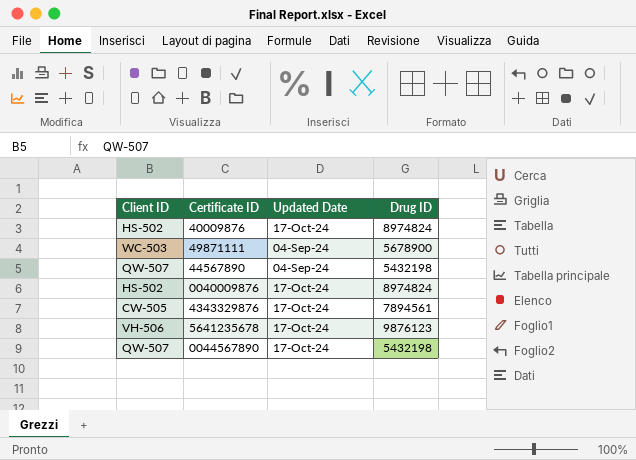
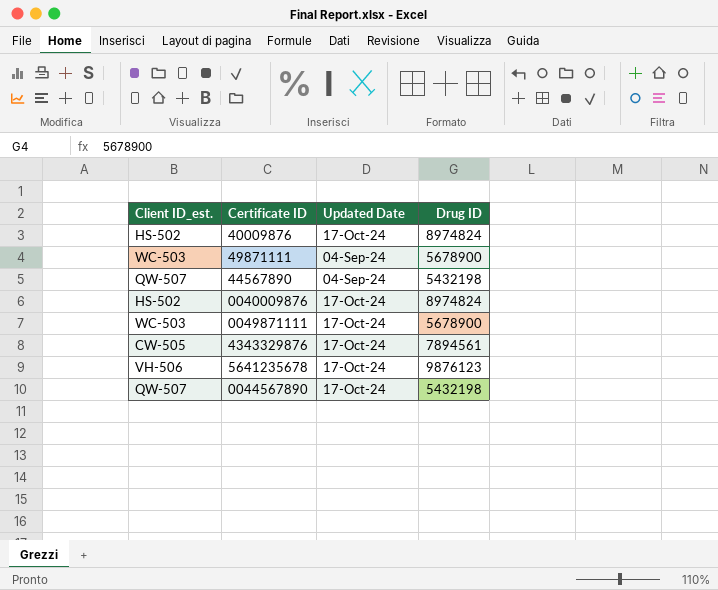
column name: Client ID -> Client ID_est.
row 0049871111: none -> WC-503 | 17-Oct-24 | 5678900

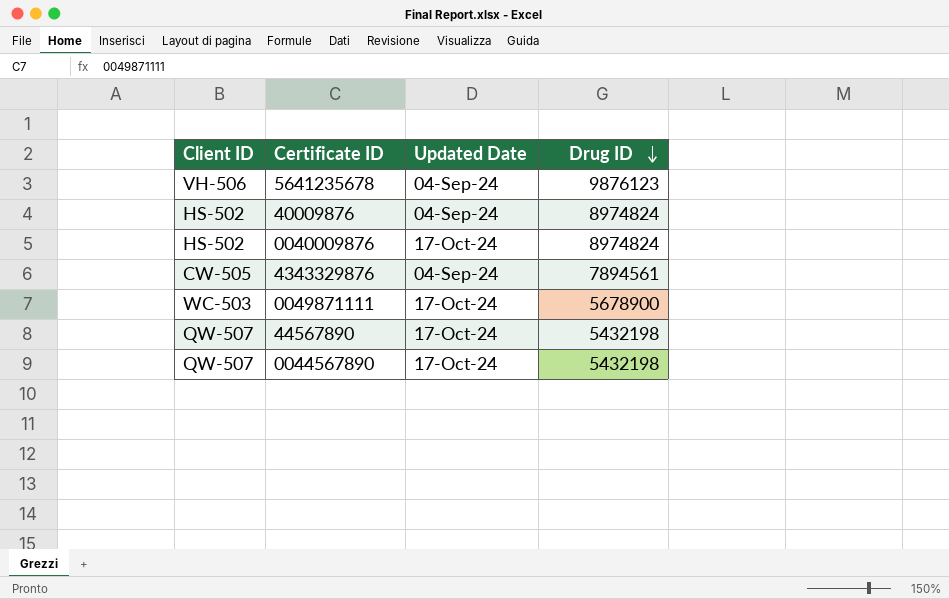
row order: none -> Drug ID descending
column name: Client ID_est. -> Client ID
row 49871111: WC-503 | 04-Sep-24 | 5678900 -> none
5641235678 | Updated Date: 17-Oct-24 -> 04-Sep-24
40009876 | Updated Date: 17-Oct-24 -> 04-Sep-24
4343329876 | Updated Date: 17-Oct-24 -> 04-Sep-24
44567890 | Updated Date: 04-Sep-24 -> 17-Oct-24

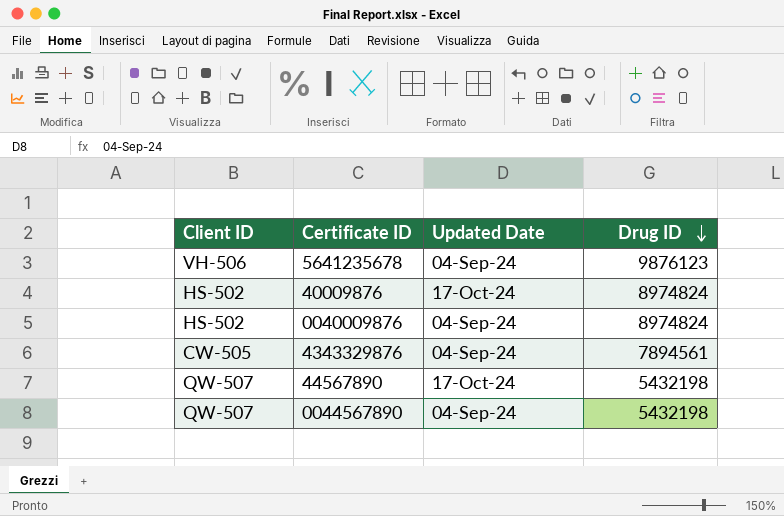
row 0049871111: WC-503 | 17-Oct-24 | 5678900 -> none
40009876 | Updated Date: 04-Sep-24 -> 17-Oct-24
0040009876 | Updated Date: 17-Oct-24 -> 04-Sep-24
0044567890 | Updated Date: 17-Oct-24 -> 04-Sep-24

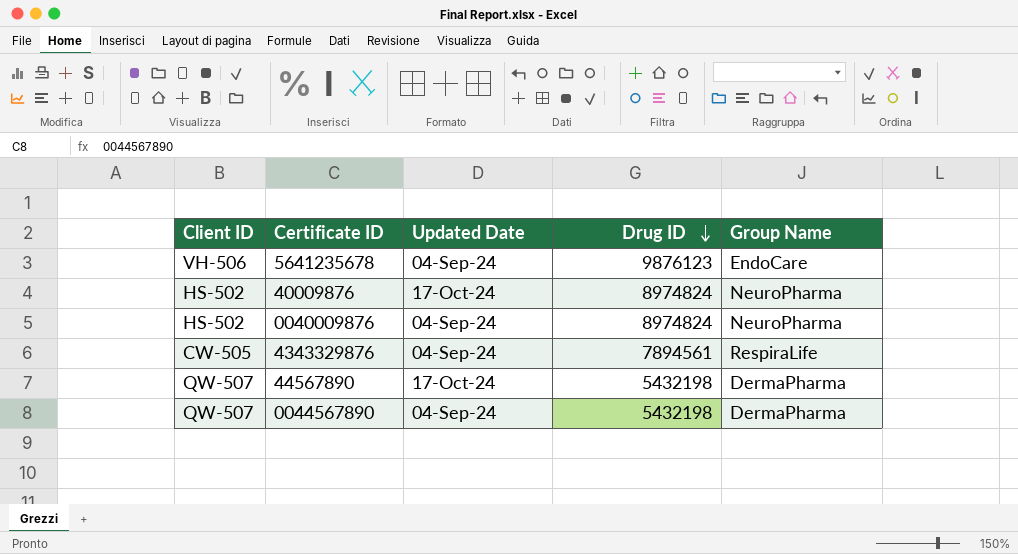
column Group Name | position: none -> 5

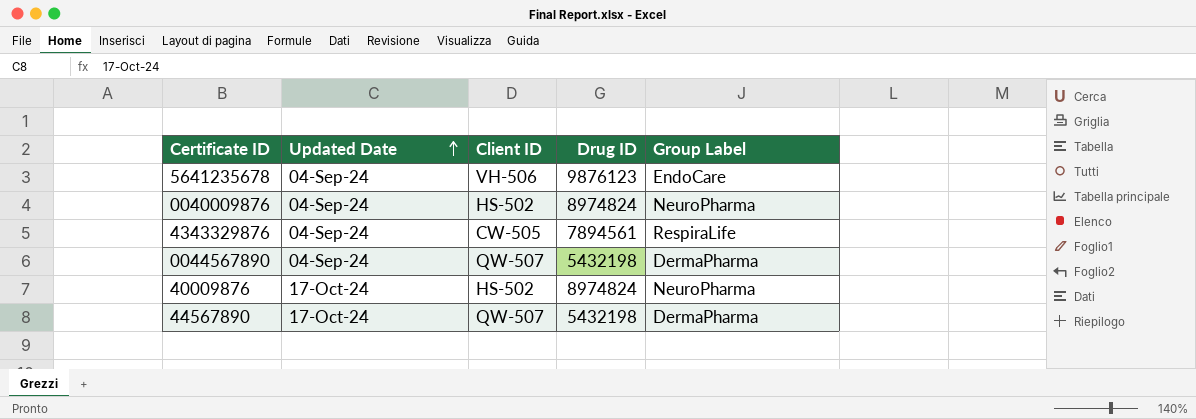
row order: Drug ID descending -> Updated Date ascending
column Client ID | position: 1 -> 3
column name: Group Name -> Group Label

